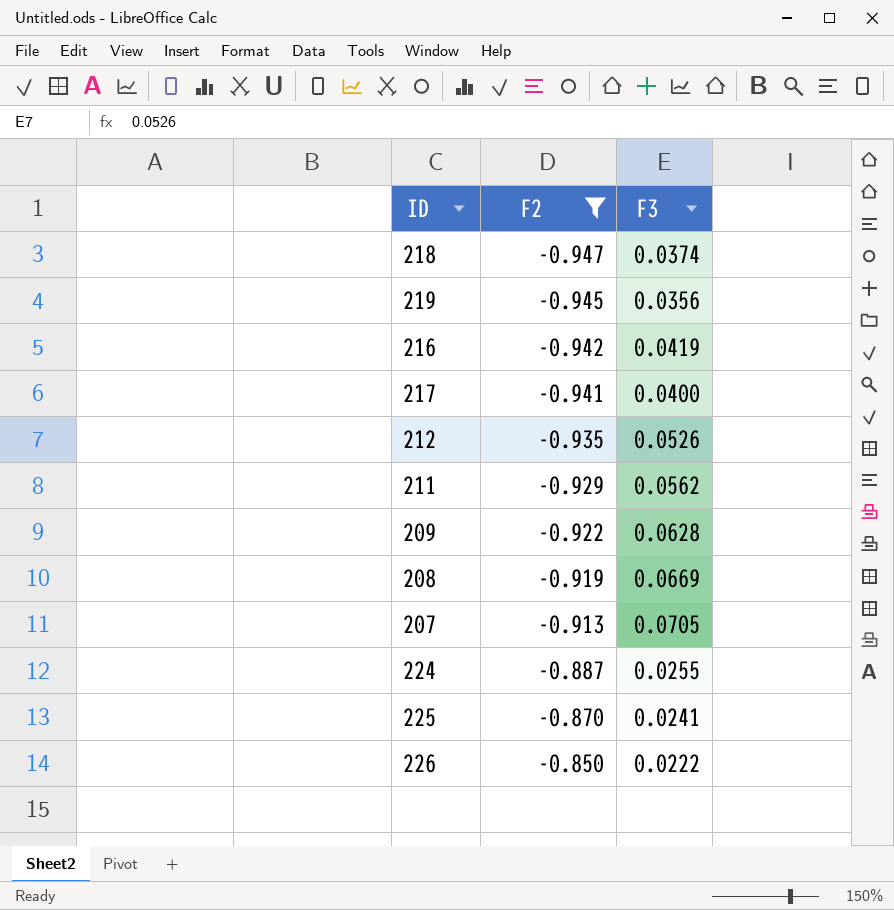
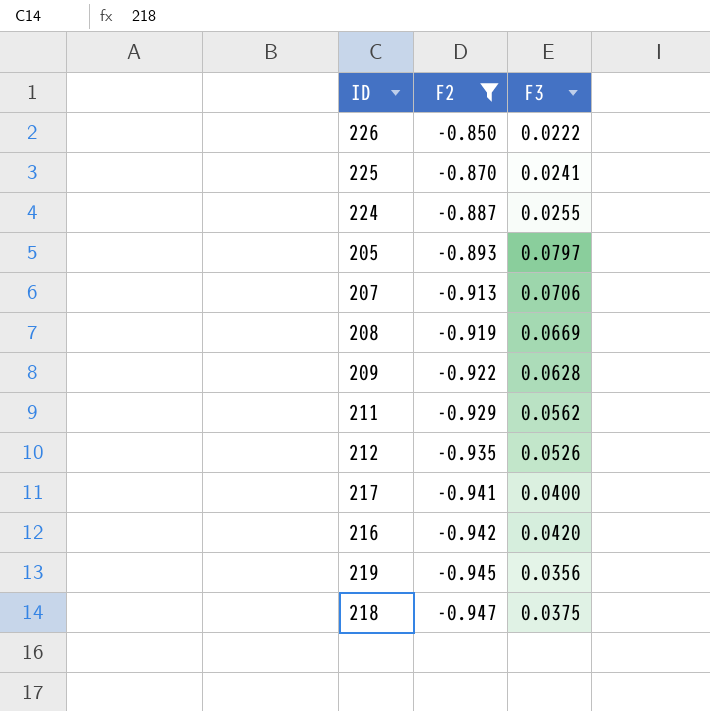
row order: F2 ascending -> F2 descending
row 205: none -> -0.893 | 0.0797
207 | F3: 0.0705 -> 0.0706
216 | F3: 0.0419 -> 0.0420
218 | F3: 0.0374 -> 0.0375

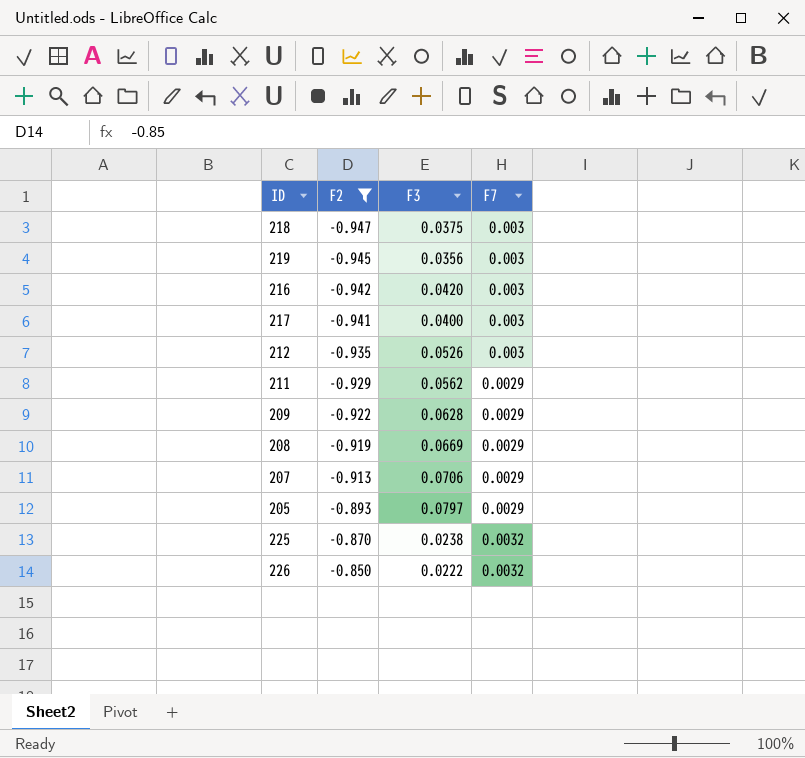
row order: F2 descending -> F2 ascending
column F7 | position: none -> 4
row 224: -0.887 | 0.0255 -> none
225 | F3: 0.0241 -> 0.0238

